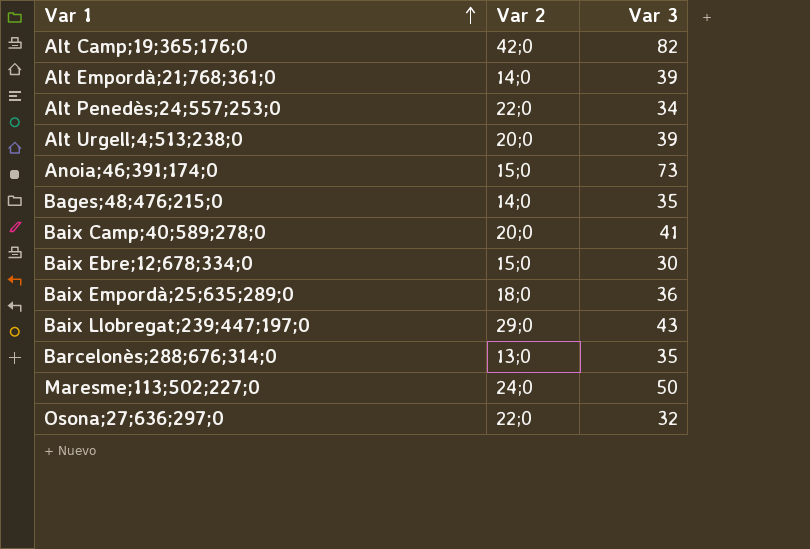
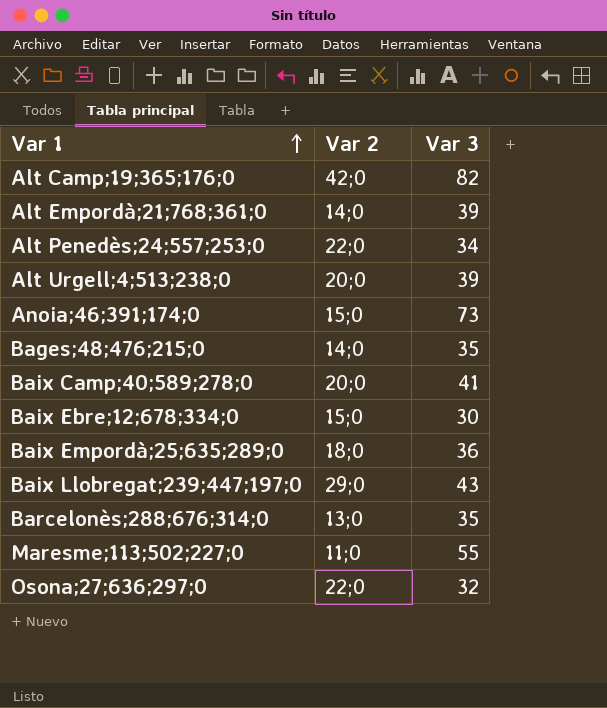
Maresme;113;502;227;0 | Var 2: 24;0 -> 11;0
Maresme;113;502;227;0 | Var 3: 50 -> 55

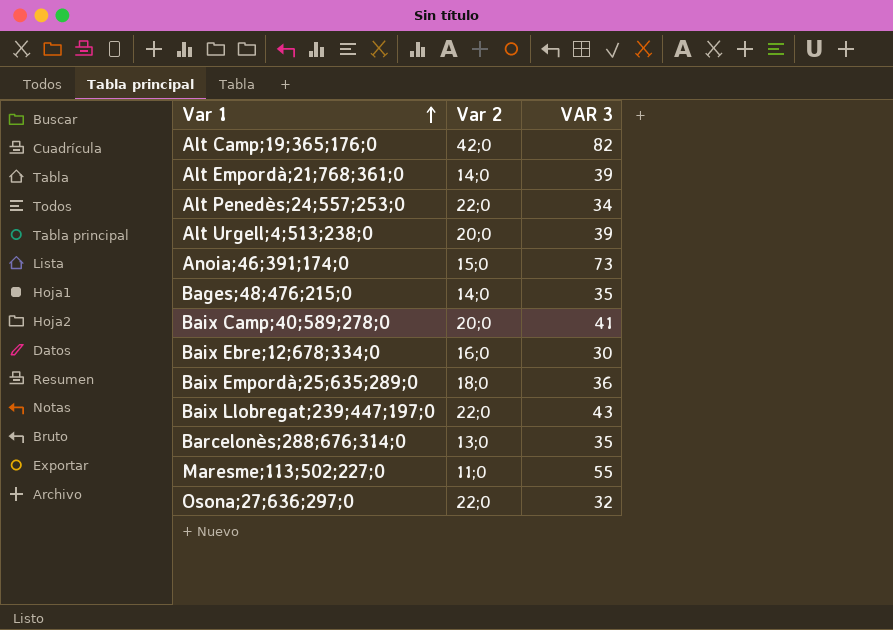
column name: Var 3 -> VAR 3
Baix Ebre;12;678;334;0 | Var 2: 15;0 -> 16;0
Baix Llobregat;239;447;197;0 | Var 2: 29;0 -> 22;0

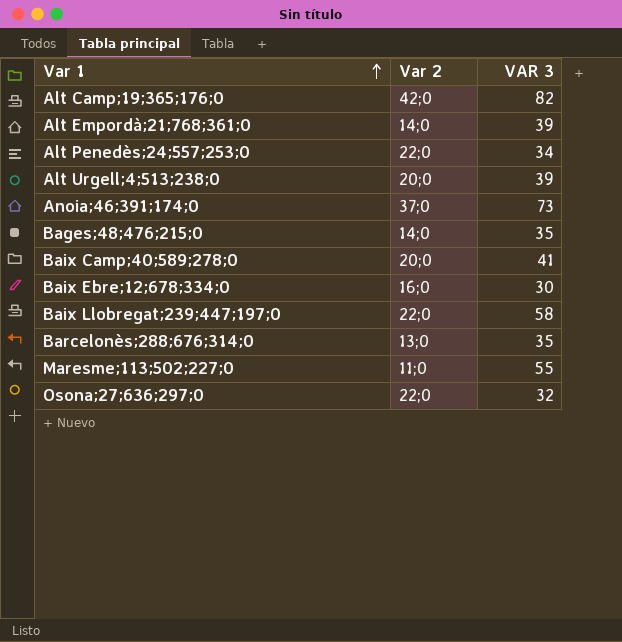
row Baix Empordà;25;635;289;0: 18;0 | 36 -> none
Anoia;46;391;174;0 | Var 2: 15;0 -> 37;0
Baix Llobregat;239;447;197;0 | VAR 3: 43 -> 58

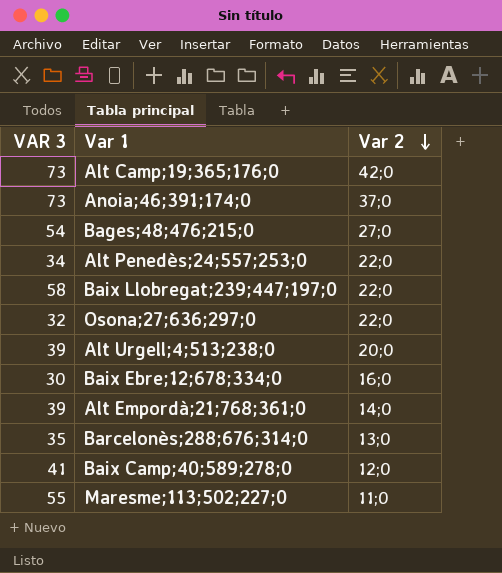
row order: Var 1 ascending -> Var 2 descending
column VAR 3 | position: 3 -> 1
Alt Camp;19;365;176;0 | VAR 3: 82 -> 73
Bages;48;476;215;0 | VAR 3: 35 -> 54
Bages;48;476;215;0 | Var 2: 14;0 -> 27;0
Baix Camp;40;589;278;0 | Var 2: 20;0 -> 12;0

